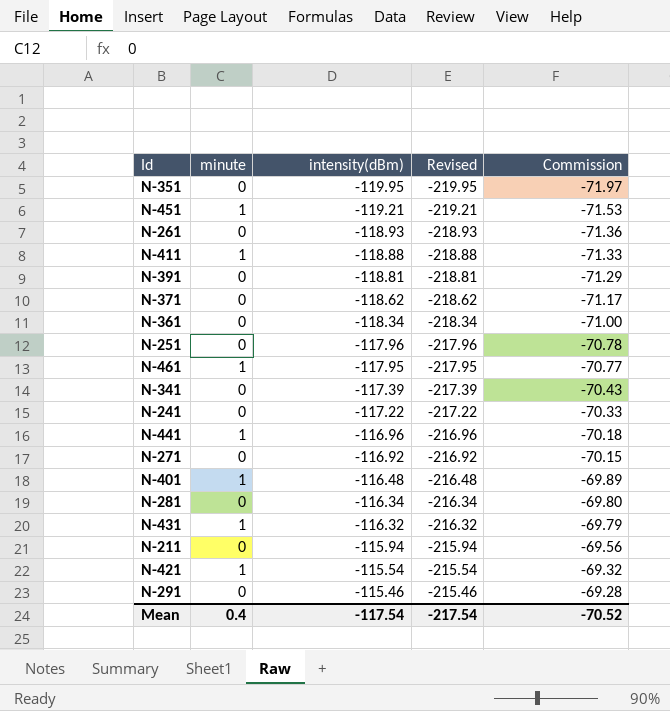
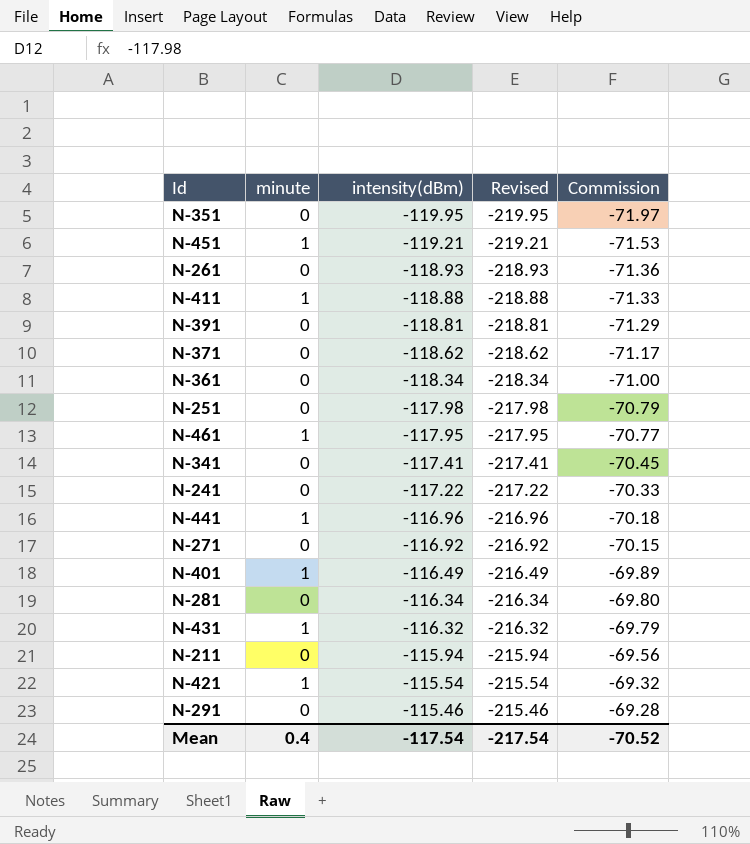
N-251 | intensity(dBm): -117.96 -> -117.98
N-251 | Revised: -217.96 -> -217.98
N-251 | Commission: -70.78 -> -70.79
N-341 | intensity(dBm): -117.39 -> -117.41
N-341 | Revised: -217.39 -> -217.41
N-341 | Commission: -70.43 -> -70.45
N-401 | intensity(dBm): -116.48 -> -116.49
N-401 | Revised: -216.48 -> -216.49

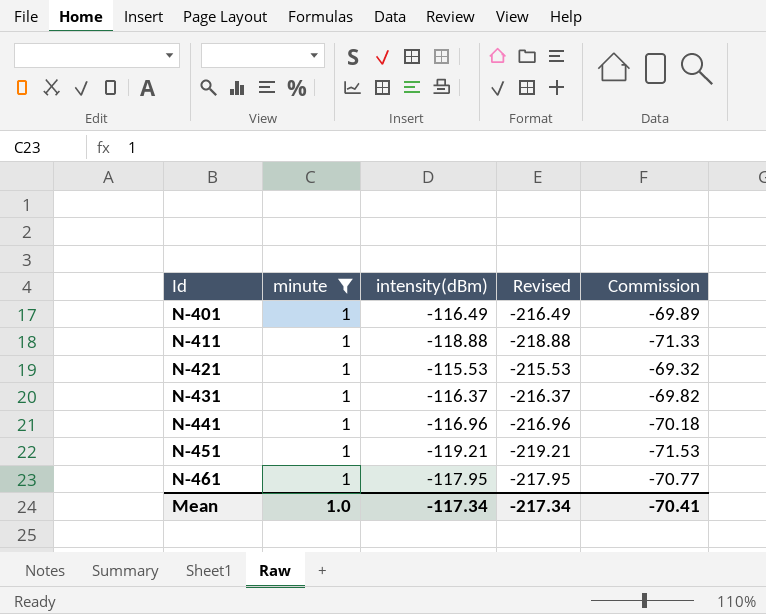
filter: none -> minute = 1
row order: intensity(dBm) ascending -> Id ascending
N-421 | intensity(dBm): -115.54 -> -115.53
N-421 | Revised: -215.54 -> -215.53
N-431 | intensity(dBm): -116.32 -> -116.37
N-431 | Revised: -216.32 -> -216.37
N-431 | Commission: -69.79 -> -69.82
Mean | minute: 0.4 -> 1.0
Mean | intensity(dBm): -117.54 -> -117.34
Mean | Revised: -217.54 -> -217.34
Mean | Commission: -70.52 -> -70.41

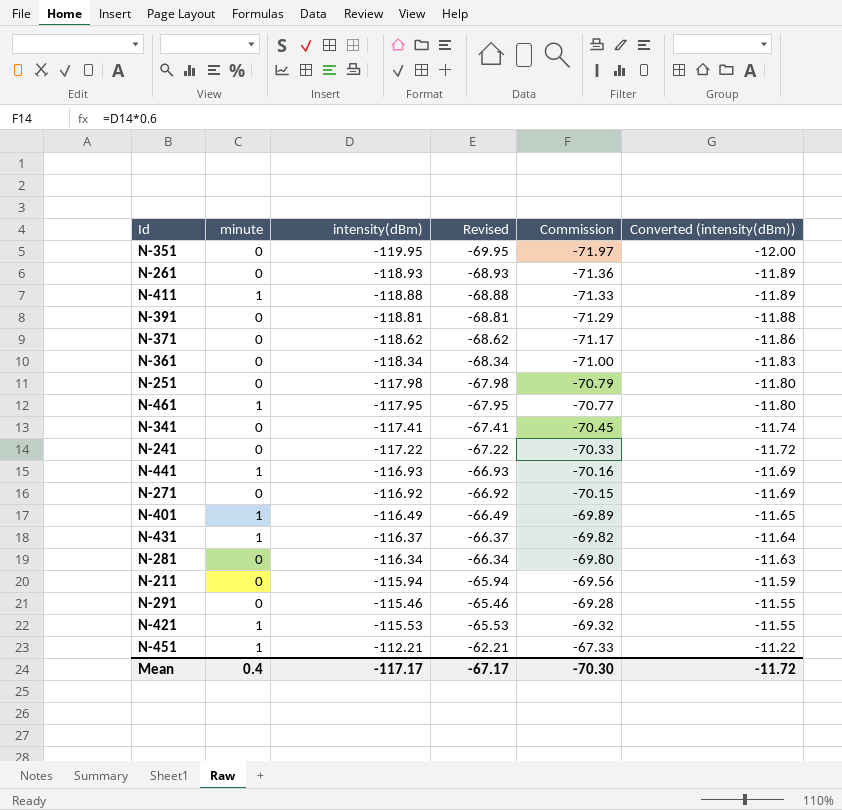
filter: minute = 1 -> none
row order: Id ascending -> Converted (intensity(dBm)) ascending
column Revised | formula: [intensity(dBm)] - 100 -> [intensity(dBm)] + 50
column Converted (intensity(dBm)) | formula: none -> [intensity(dBm)] * 0.1
N-441 | intensity(dBm): -116.96 -> -116.93
N-441 | Commission: -70.18 -> -70.16
N-451 | intensity(dBm): -119.21 -> -112.21
N-451 | Commission: -71.53 -> -67.33
Mean | minute: 1.0 -> 0.4
Mean | intensity(dBm): -117.34 -> -117.17
Mean | Revised: -217.34 -> -67.17
Mean | Commission: -70.41 -> -70.30

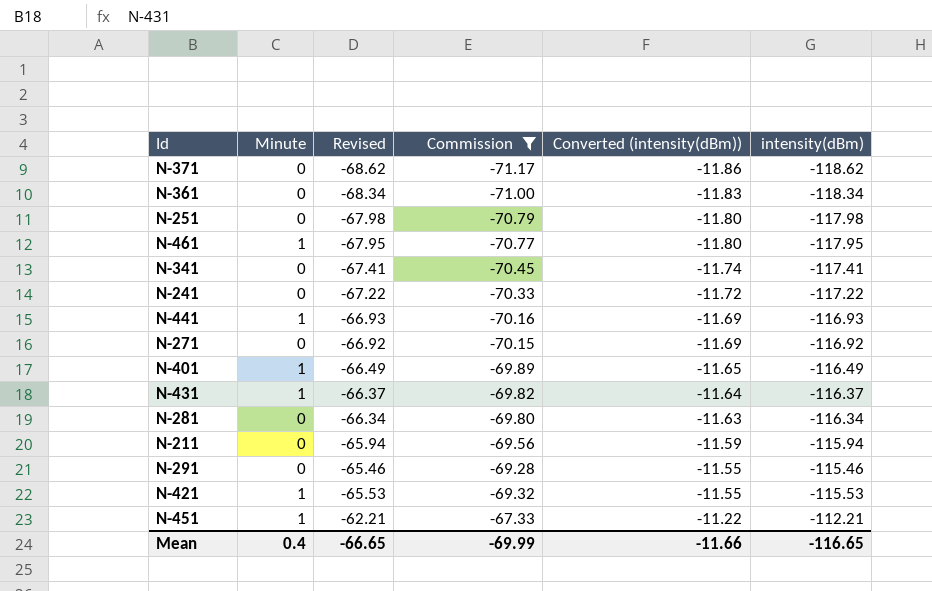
filter: none -> Commission >= -71.17
column name: minute -> Minute
column intensity(dBm) | position: 3 -> 6
Mean | Revised: -67.17 -> -66.65
Mean | Commission: -70.30 -> -69.99
Mean | Converted (intensity(dBm)): -11.72 -> -11.66
Mean | intensity(dBm): -117.17 -> -116.65

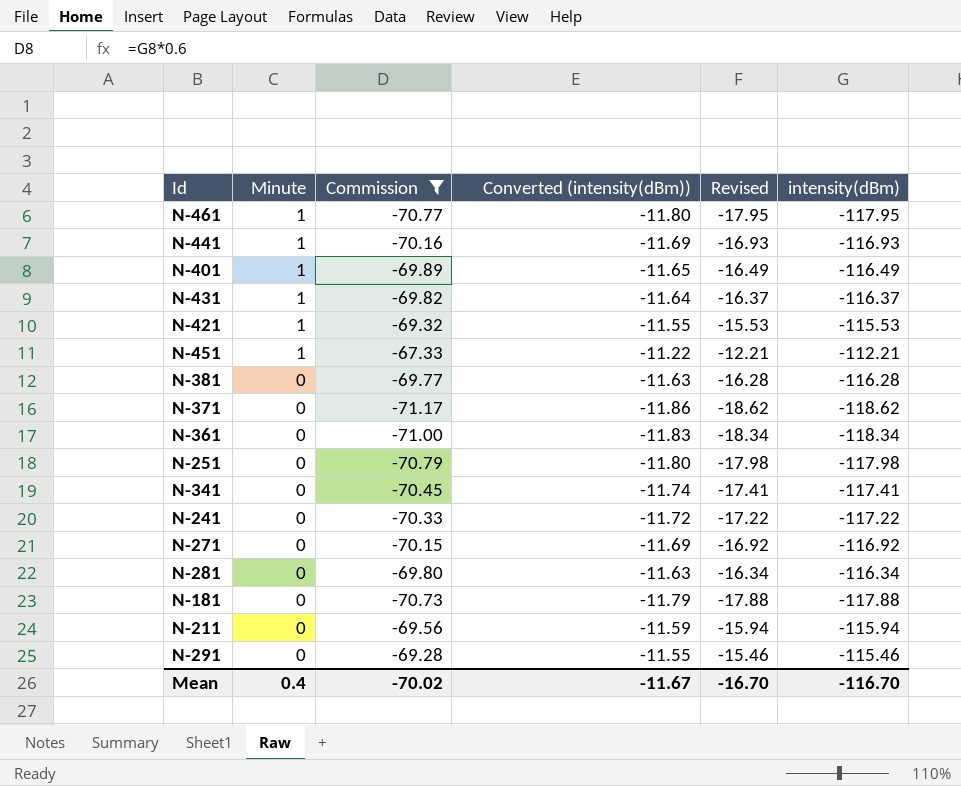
row order: Converted (intensity(dBm)) ascending -> Minute descending
column Revised | formula: [intensity(dBm)] + 50 -> [intensity(dBm)] + 100
column Revised | position: 3 -> 5
row N-381: none -> 0 | -69.77 | -11.63 | -16.28 | -116.28
row N-181: none -> 0 | -70.73 | -11.79 | -17.88 | -117.88
Mean | Commission: -69.99 -> -70.02
Mean | Converted (intensity(dBm)): -11.66 -> -11.67
Mean | Revised: -66.65 -> -16.70
Mean | intensity(dBm): -116.65 -> -116.70

